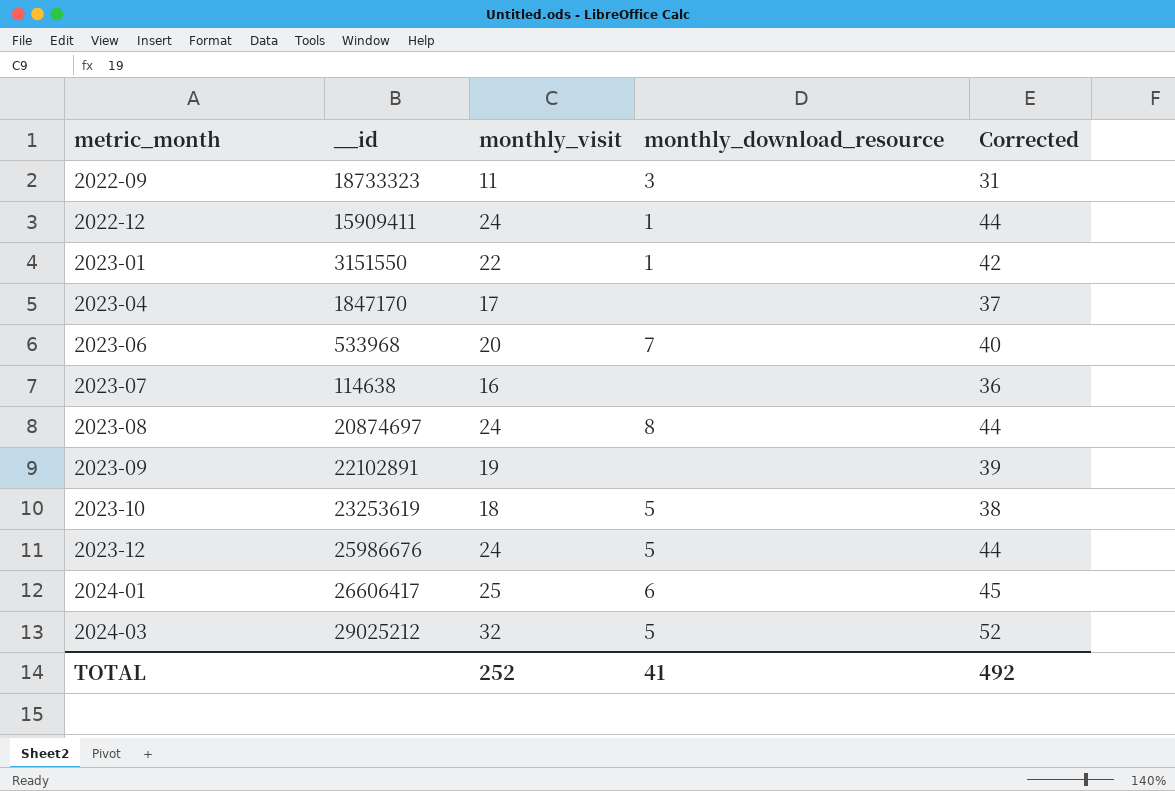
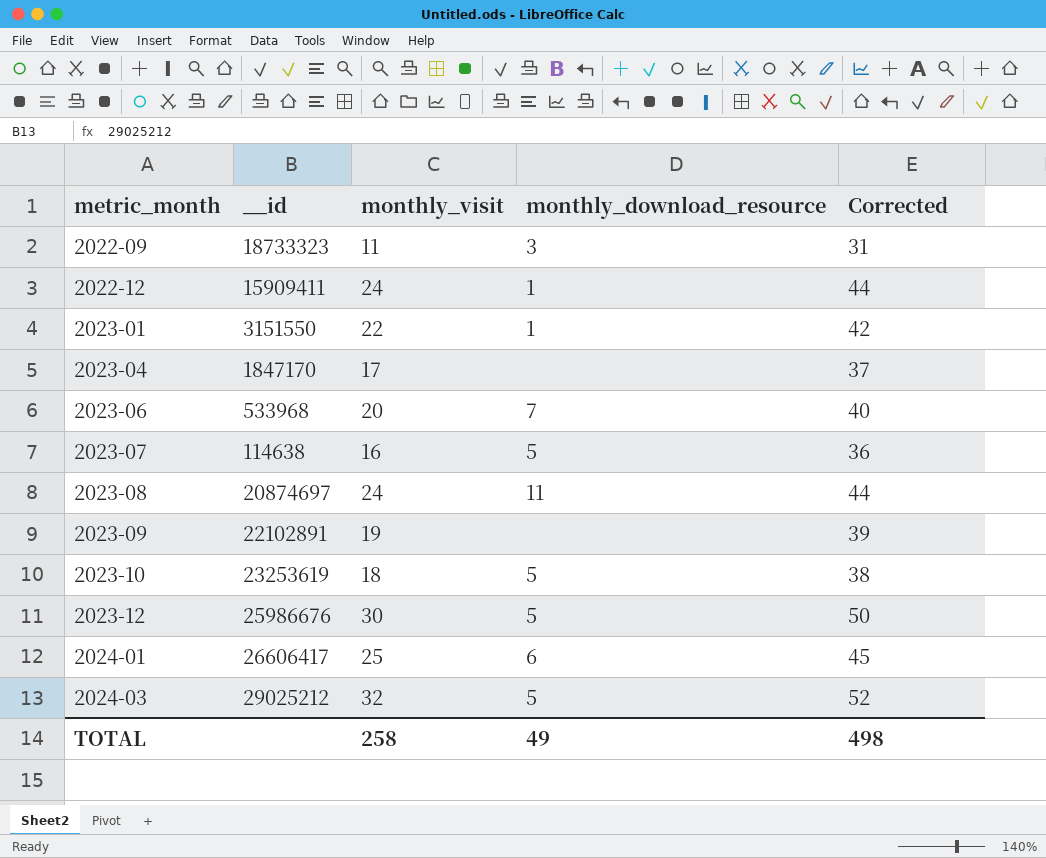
2023-07 | monthly_download_resource: none -> 5
2023-08 | monthly_download_resource: 8 -> 11
2023-12 | monthly_visit: 24 -> 30
2023-12 | Corrected: 44 -> 50
TOTAL | monthly_visit: 252 -> 258
TOTAL | monthly_download_resource: 41 -> 49
TOTAL | Corrected: 492 -> 498

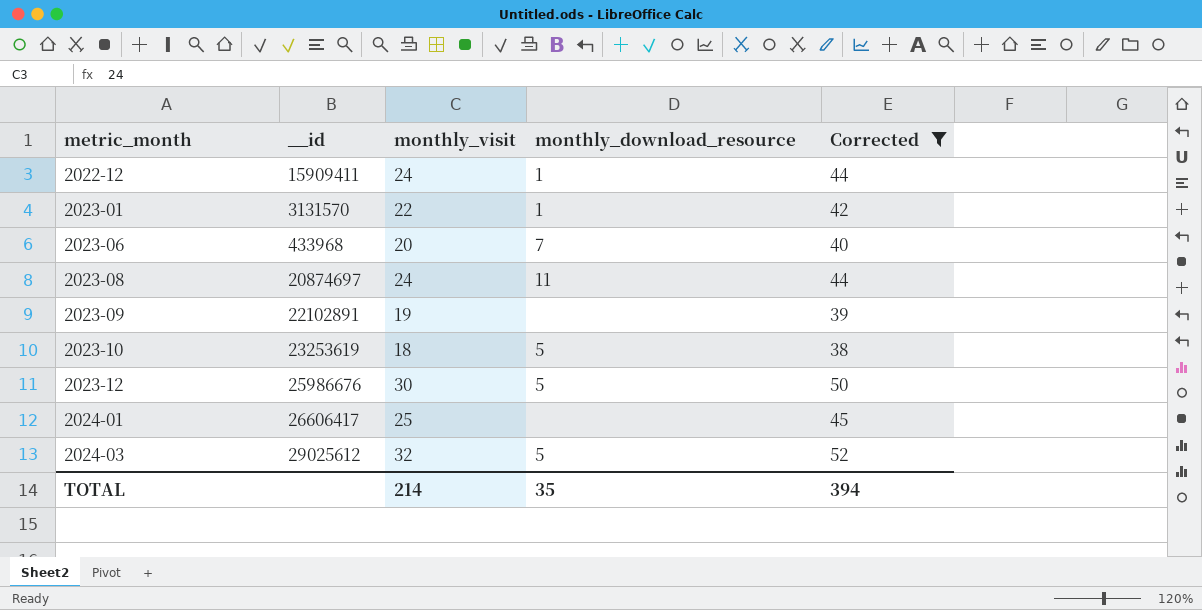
filter: none -> Corrected >= 38
2023-01 | __id: 3151550 -> 3131570
2023-06 | __id: 533968 -> 433968
2024-01 | monthly_download_resource: 6 -> none
2024-03 | __id: 29025212 -> 29025612
TOTAL | monthly_visit: 258 -> 214
TOTAL | monthly_download_resource: 49 -> 35
TOTAL | Corrected: 498 -> 394

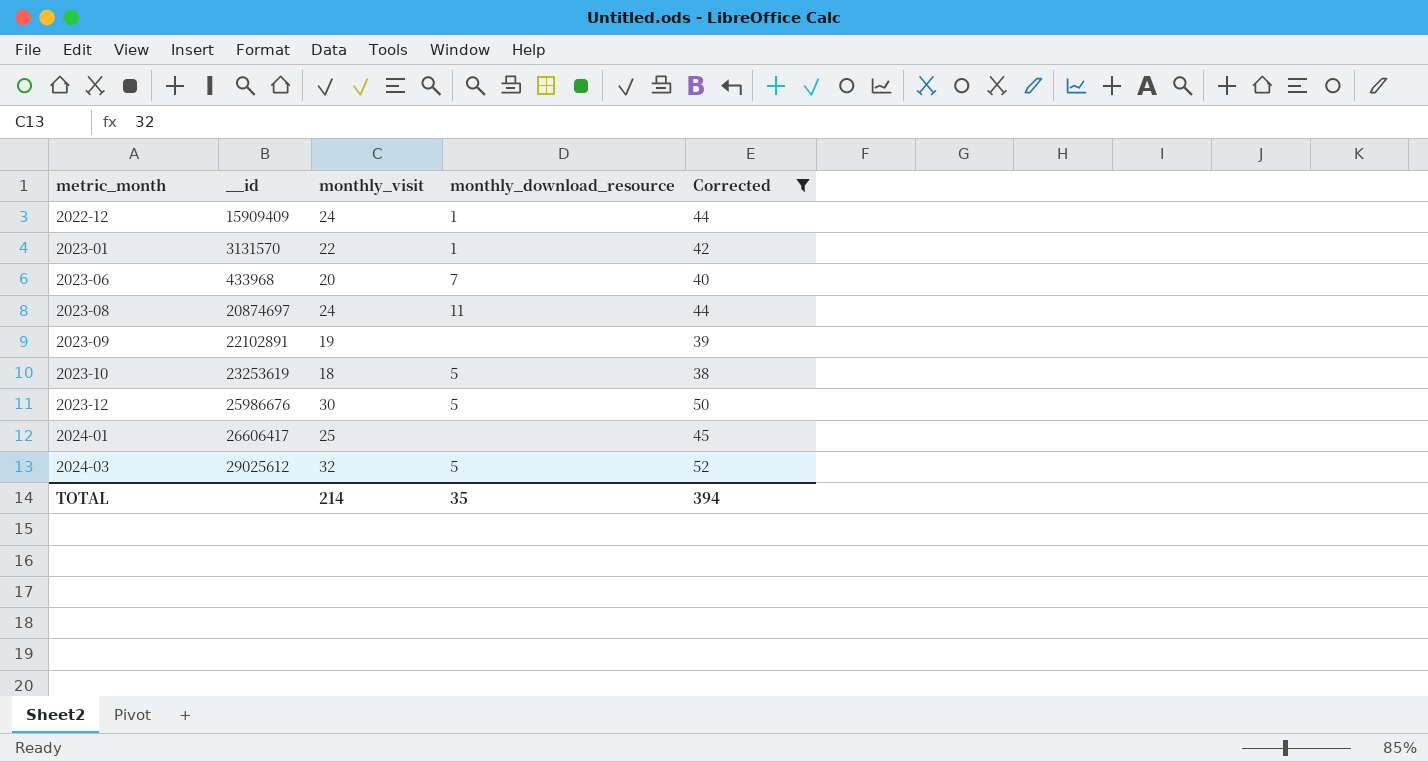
2022-12 | __id: 15909411 -> 15909409

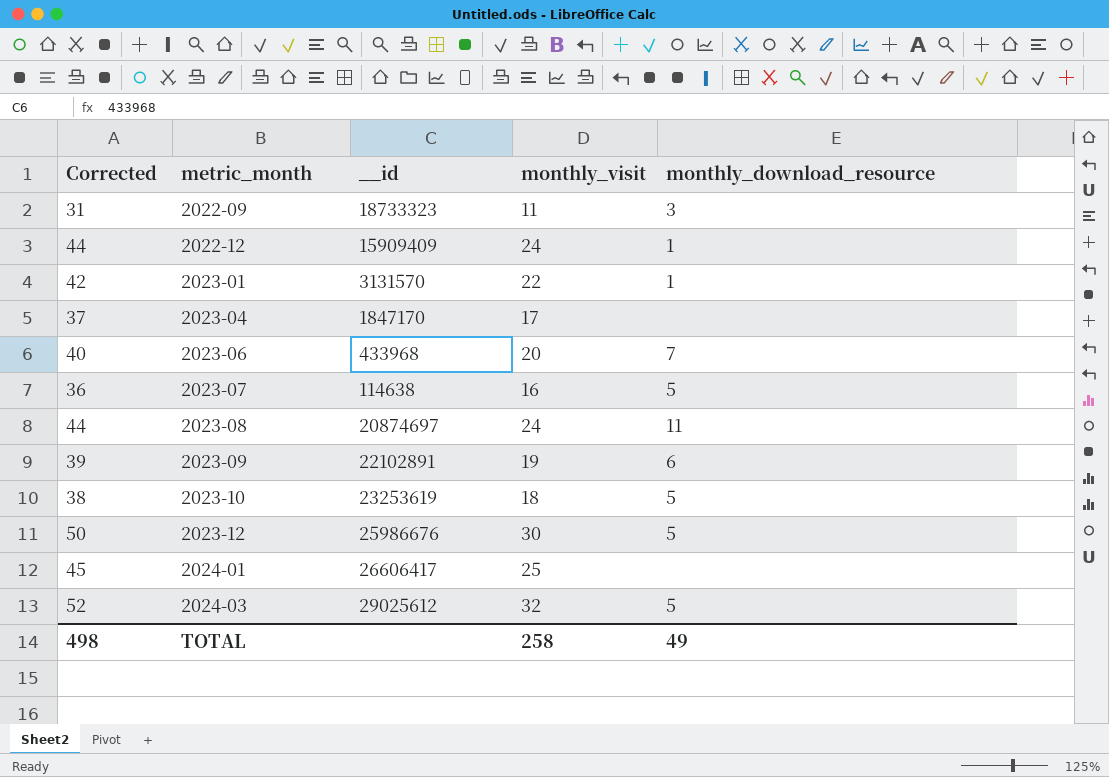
filter: Corrected >= 38 -> none
column Corrected | position: 5 -> 1
2023-09 | monthly_download_resource: none -> 6
TOTAL | Corrected: 394 -> 498
TOTAL | monthly_visit: 214 -> 258
TOTAL | monthly_download_resource: 35 -> 49

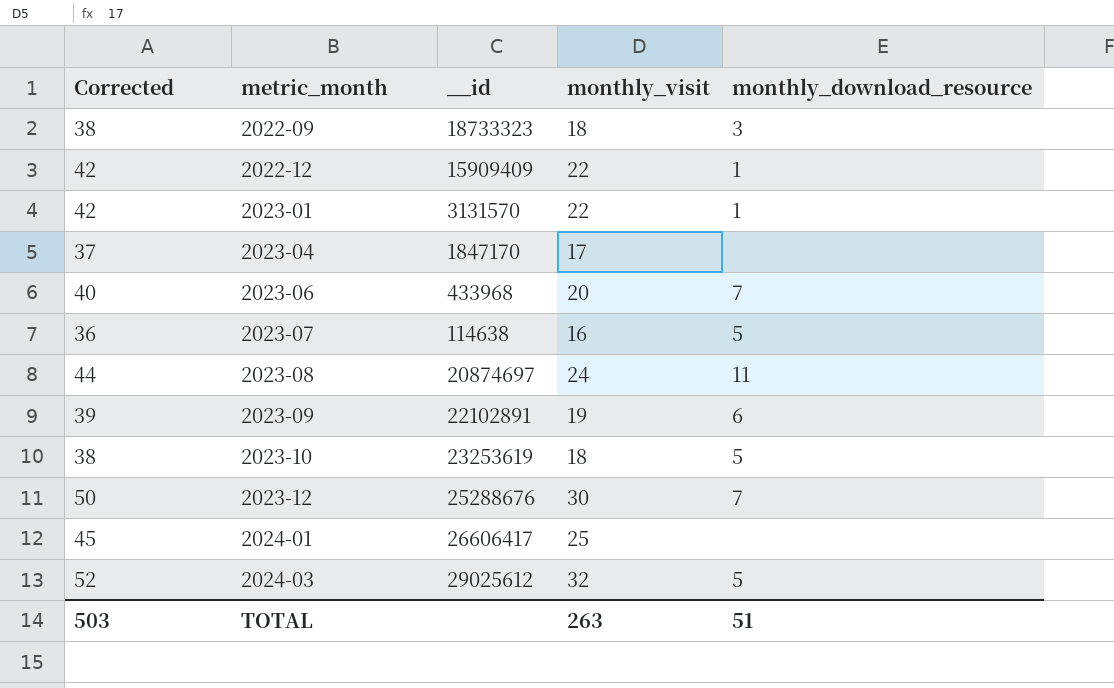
2022-09 | Corrected: 31 -> 38
2022-09 | monthly_visit: 11 -> 18
2022-12 | Corrected: 44 -> 42
2022-12 | monthly_visit: 24 -> 22
2023-12 | __id: 25986676 -> 25288676
2023-12 | monthly_download_resource: 5 -> 7
TOTAL | Corrected: 498 -> 503
TOTAL | monthly_visit: 258 -> 263
TOTAL | monthly_download_resource: 49 -> 51

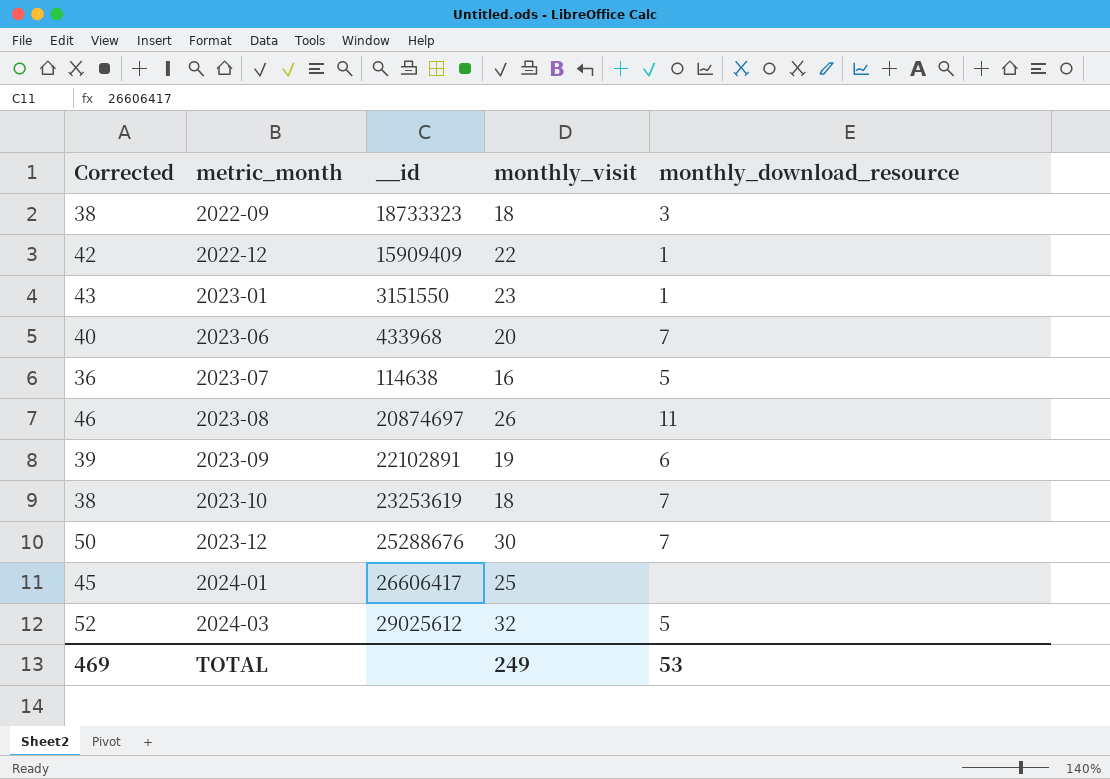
row 2023-04: 37 | 1847170 | 17 | none -> none
2023-01 | Corrected: 42 -> 43
2023-01 | __id: 3131570 -> 3151550
2023-01 | monthly_visit: 22 -> 23
2023-08 | Corrected: 44 -> 46
2023-08 | monthly_visit: 24 -> 26
2023-10 | monthly_download_resource: 5 -> 7
TOTAL | Corrected: 503 -> 469
TOTAL | monthly_visit: 263 -> 249
TOTAL | monthly_download_resource: 51 -> 53

